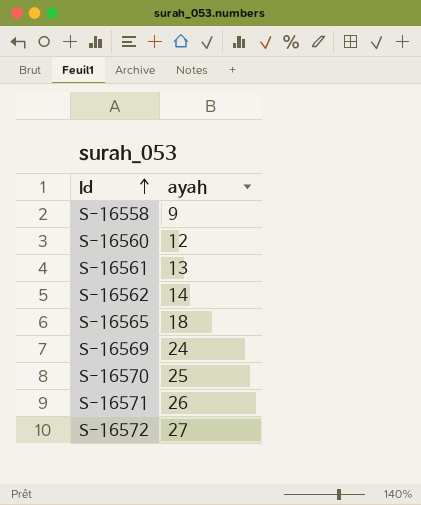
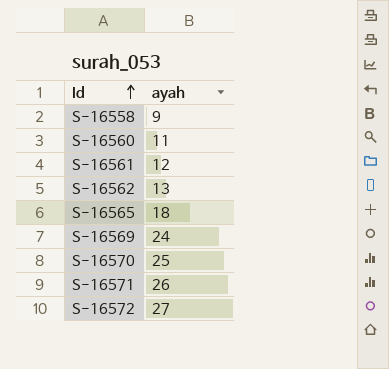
S-16560 | ayah: 12 -> 11
S-16561 | ayah: 13 -> 12
S-16562 | ayah: 14 -> 13

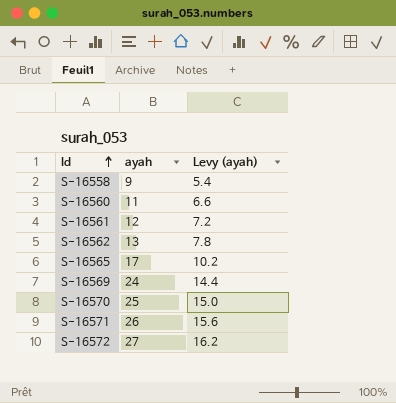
column Levy (ayah) | formula: none -> [ayah] * 0.6
S-16565 | ayah: 18 -> 17

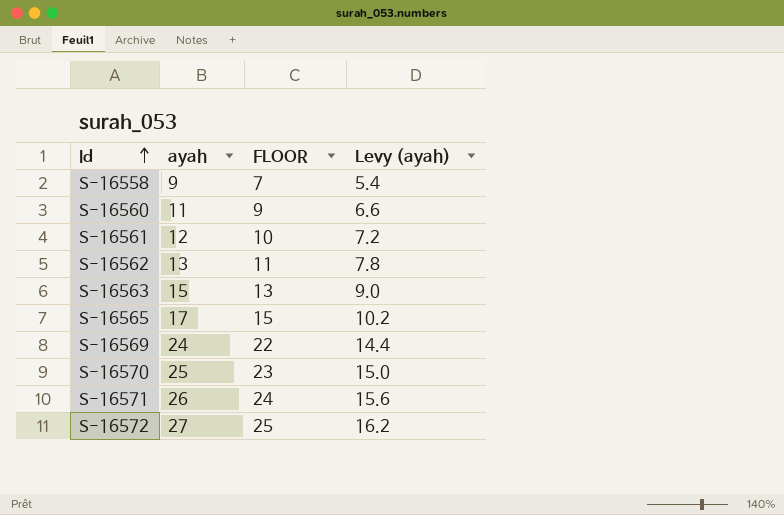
column FLOOR | formula: none -> [ayah] - 2
row S-16563: none -> 15 | 13 | 9.0

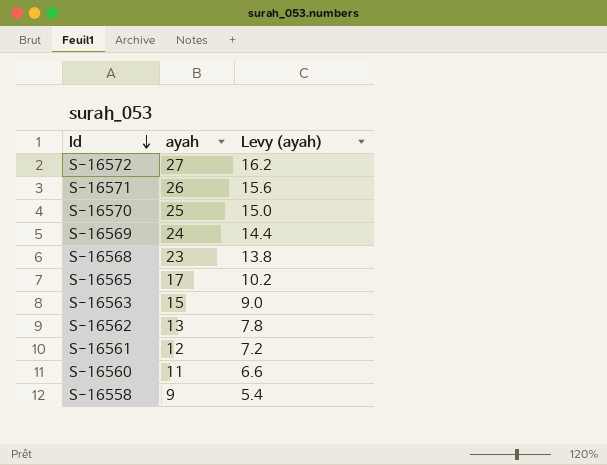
row order: Id ascending -> Id descending
column FLOOR | formula: [ayah] - 2 -> none
row S-16568: none -> 23 | 13.8

